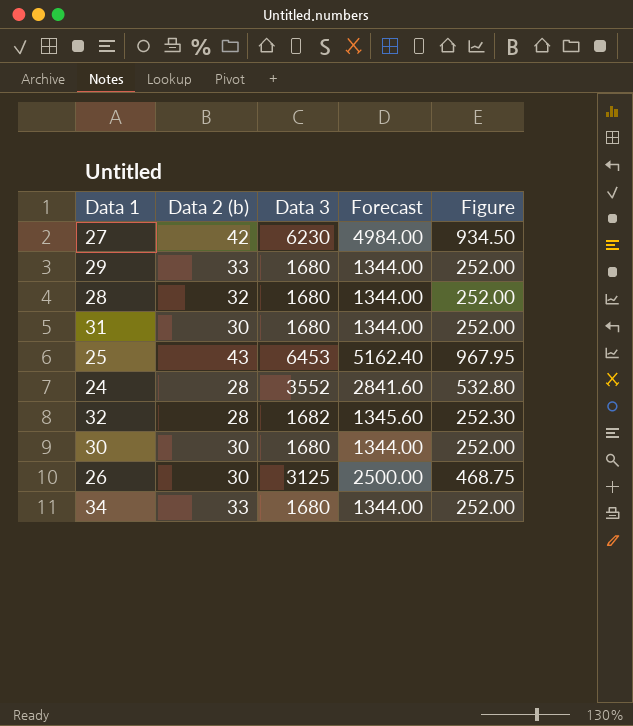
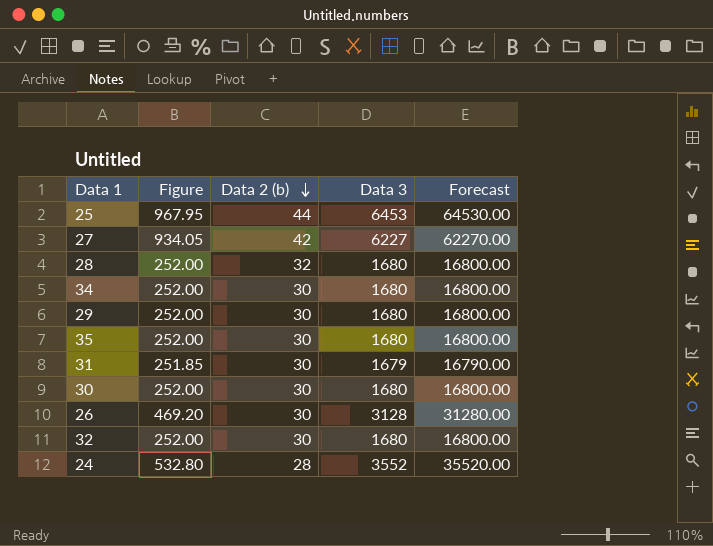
row order: none -> Data 2 (b) descending
column Figure | position: 5 -> 2
column Forecast | formula: [Data 3] * 0.8 -> [Data 3] * 10
25 | Data 2 (b): 43 -> 44
27 | Figure: 934.50 -> 934.05
27 | Data 3: 6230 -> 6227
34 | Data 2 (b): 33 -> 30
29 | Data 2 (b): 33 -> 30
row 35: none -> 252.00 | 30 | 1680 | 16800.00
31 | Figure: 252.00 -> 251.85
31 | Data 3: 1680 -> 1679
26 | Figure: 468.75 -> 469.20
26 | Data 3: 3125 -> 3128
32 | Figure: 252.30 -> 252.00
32 | Data 2 (b): 28 -> 30
32 | Data 3: 1682 -> 1680

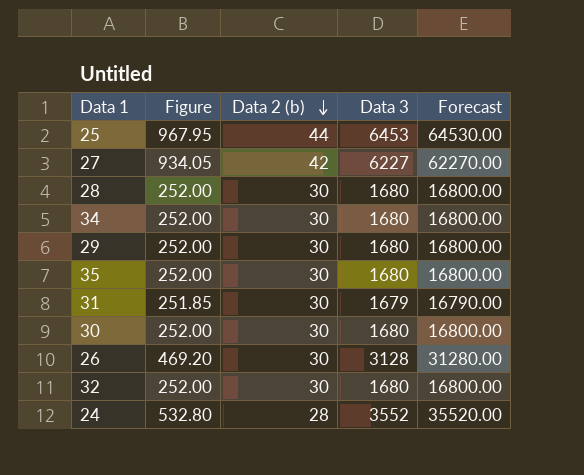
28 | Data 2 (b): 32 -> 30

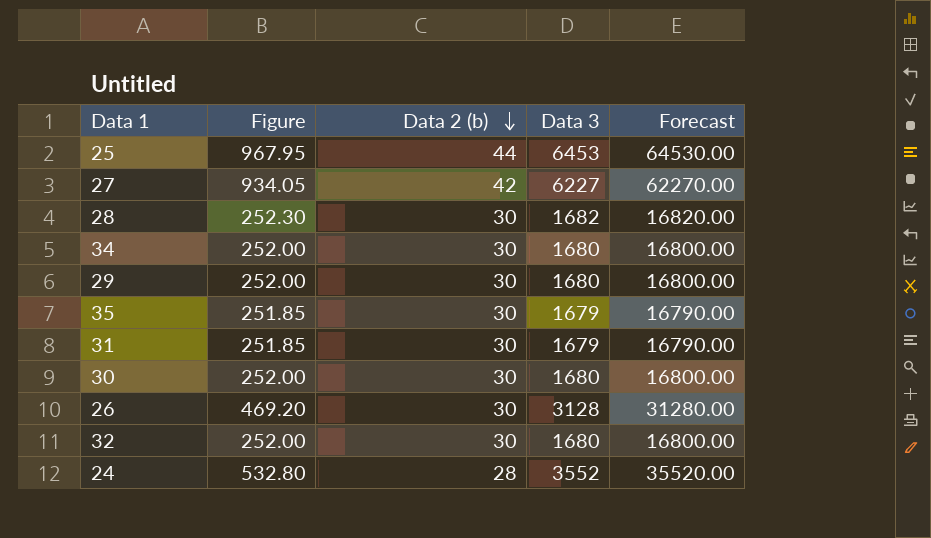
28 | Figure: 252.00 -> 252.30
28 | Data 3: 1680 -> 1682
28 | Forecast: 16800.00 -> 16820.00
35 | Figure: 252.00 -> 251.85
35 | Data 3: 1680 -> 1679
35 | Forecast: 16800.00 -> 16790.00

